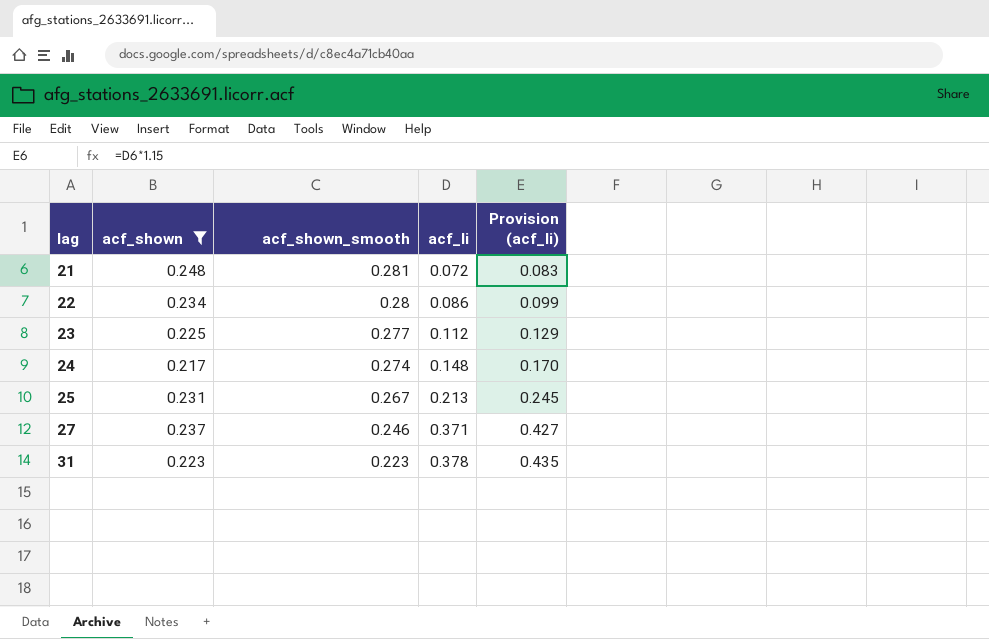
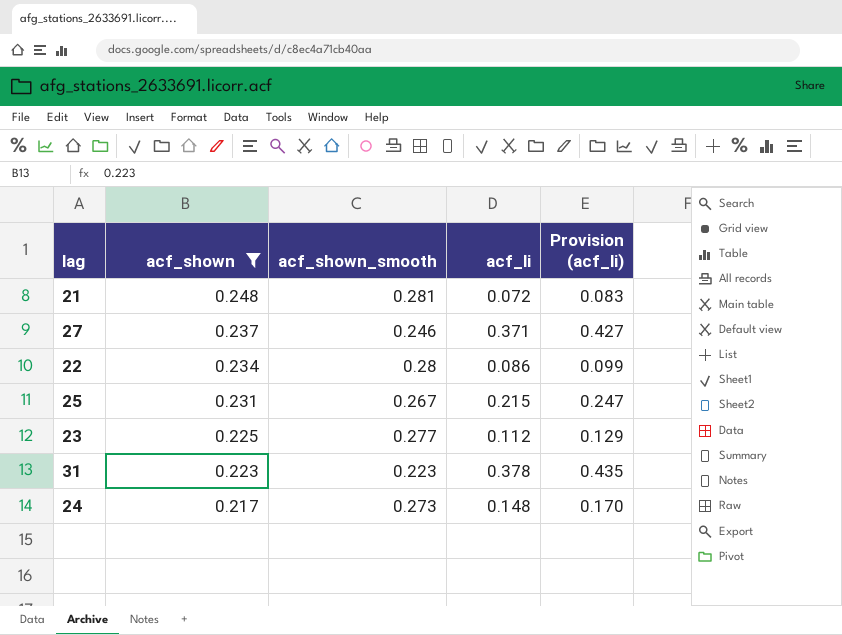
row order: lag ascending -> acf_shown descending
25 | acf_li: 0.213 -> 0.215
25 | Provision (acf_li): 0.245 -> 0.247
24 | acf_shown_smooth: 0.274 -> 0.273

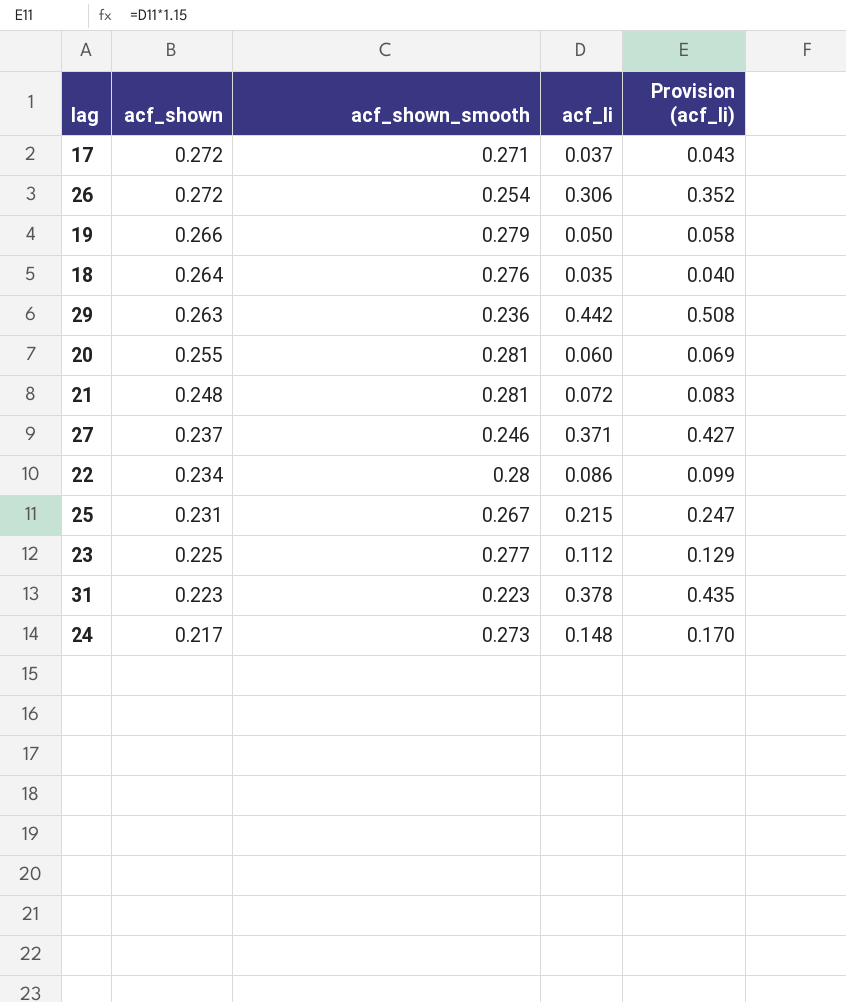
filter: acf_shown <= 0.248 -> none

